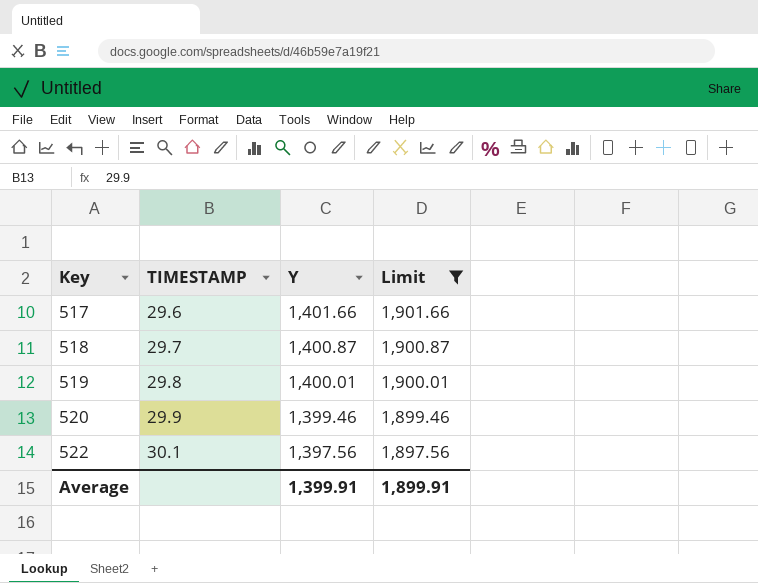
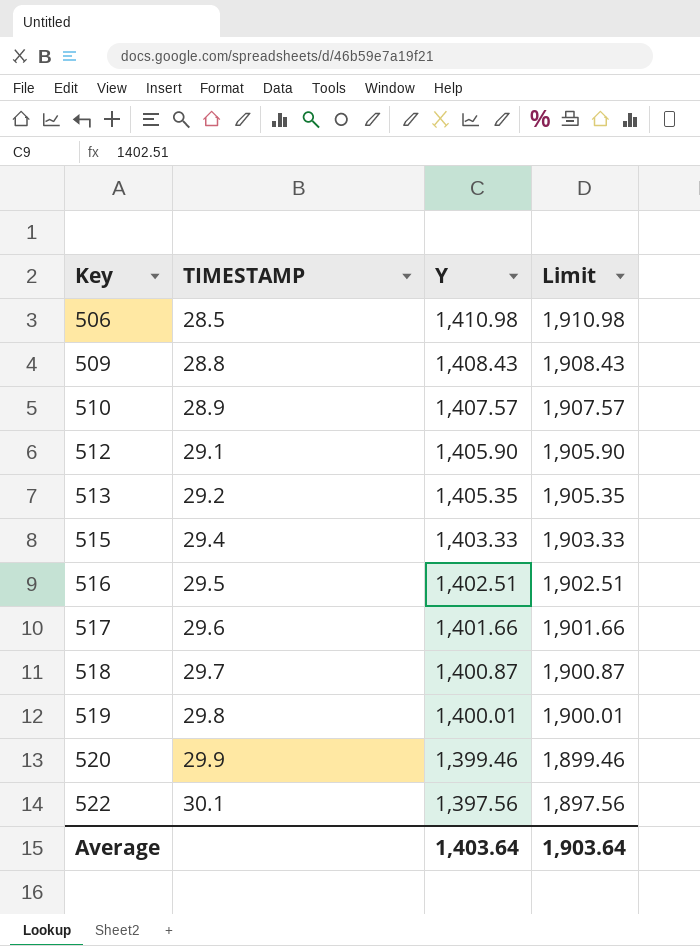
filter: Limit <= 1,901.66 -> none
Average | Y: 1,399.91 -> 1,403.64
Average | Limit: 1,899.91 -> 1,903.64

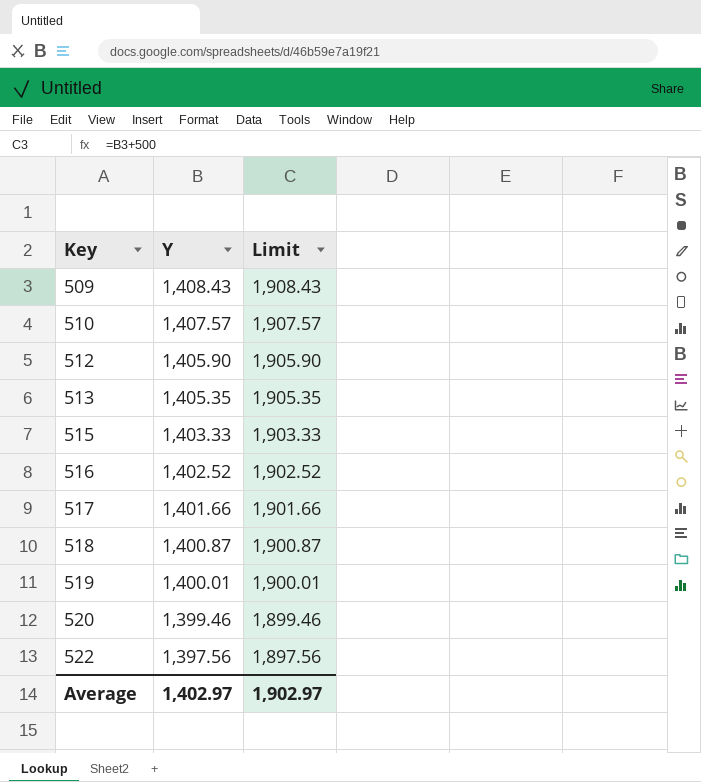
column TIMESTAMP | position: 2 -> none
row 506: 28.5 | 1,410.98 | 1,910.98 -> none
516 | Y: 1,402.51 -> 1,402.52
516 | Limit: 1,902.51 -> 1,902.52
Average | Y: 1,403.64 -> 1,402.97
Average | Limit: 1,903.64 -> 1,902.97

